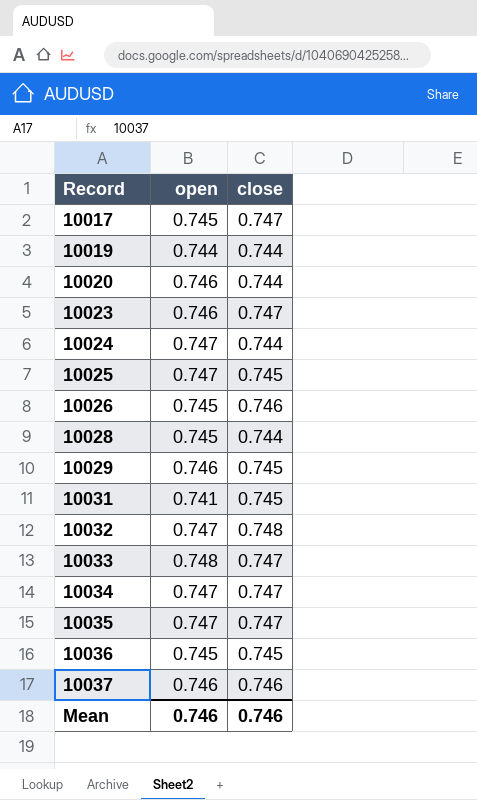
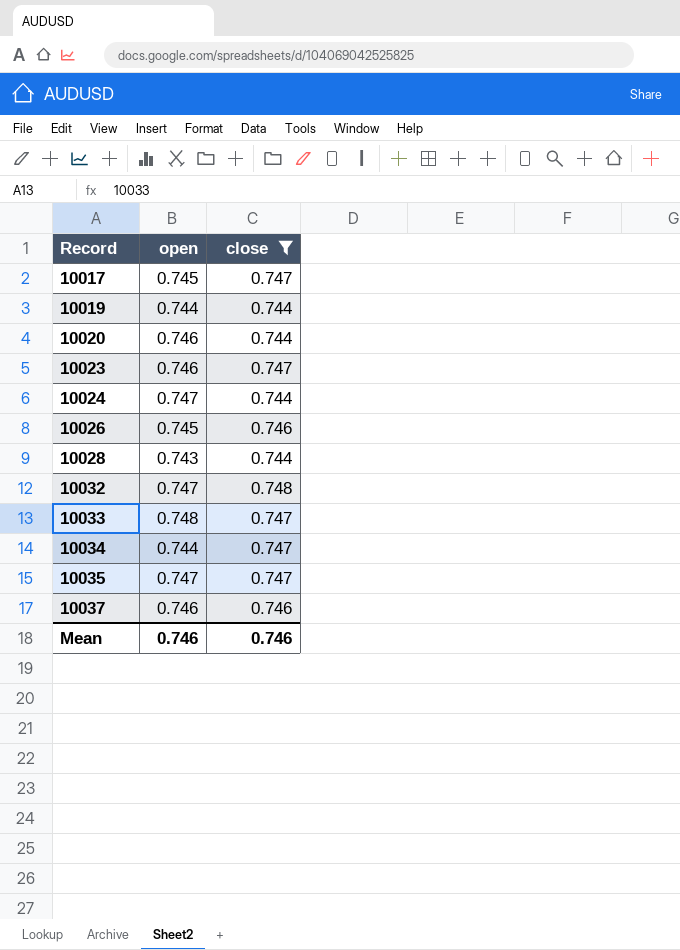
filter: none -> close != 0.745
10028 | open: 0.745 -> 0.743
10034 | open: 0.747 -> 0.744

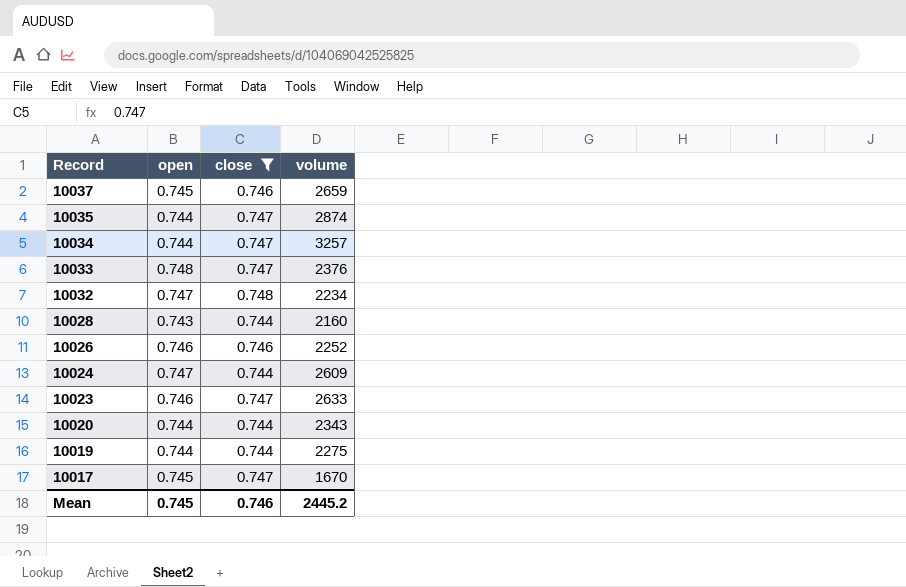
row order: Record ascending -> Record descending
column volume | position: none -> 4
10037 | open: 0.746 -> 0.745
10035 | open: 0.747 -> 0.744
10026 | open: 0.745 -> 0.746
10020 | open: 0.746 -> 0.744
Mean | open: 0.746 -> 0.745

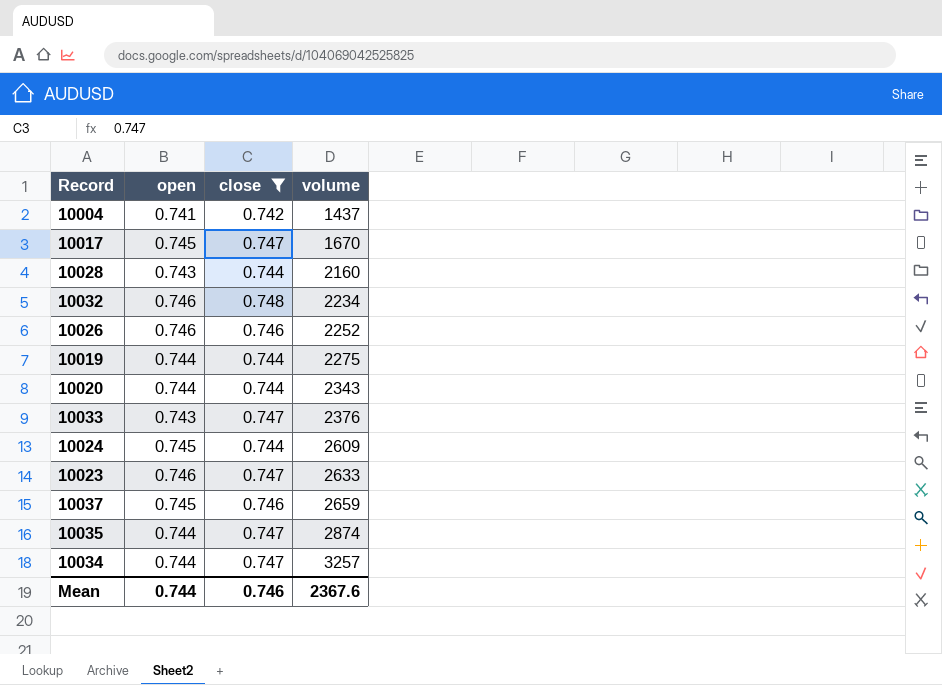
row order: Record descending -> volume ascending
row 10004: none -> 0.741 | 0.742 | 1437
10032 | open: 0.747 -> 0.746
10033 | open: 0.748 -> 0.743
10024 | open: 0.747 -> 0.745
Mean | open: 0.745 -> 0.744
Mean | volume: 2445.2 -> 2367.6

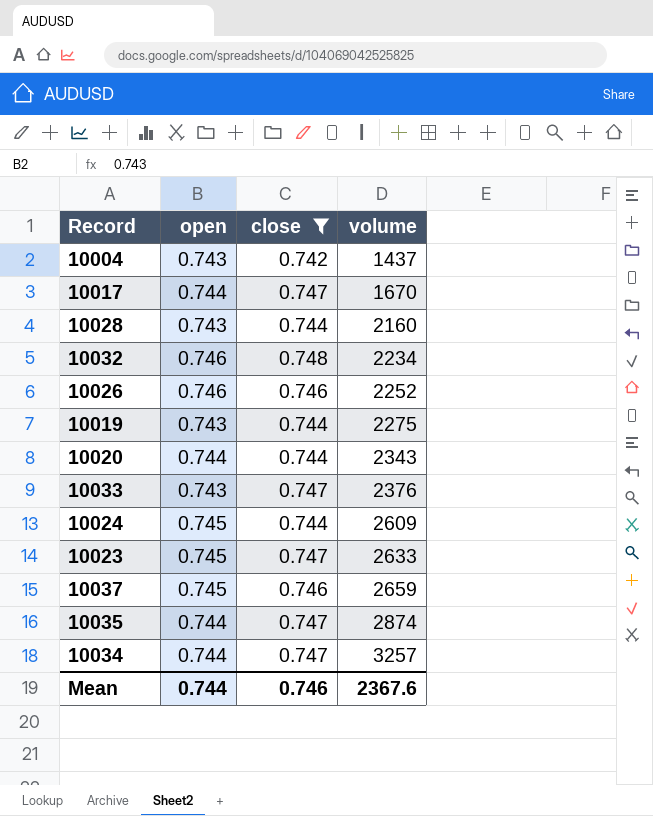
10004 | open: 0.741 -> 0.743
10017 | open: 0.745 -> 0.744
10019 | open: 0.744 -> 0.743
10023 | open: 0.746 -> 0.745

